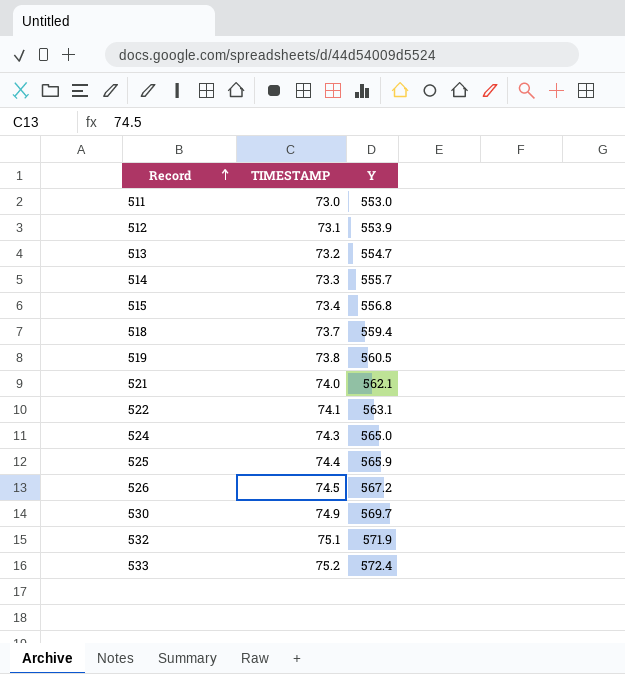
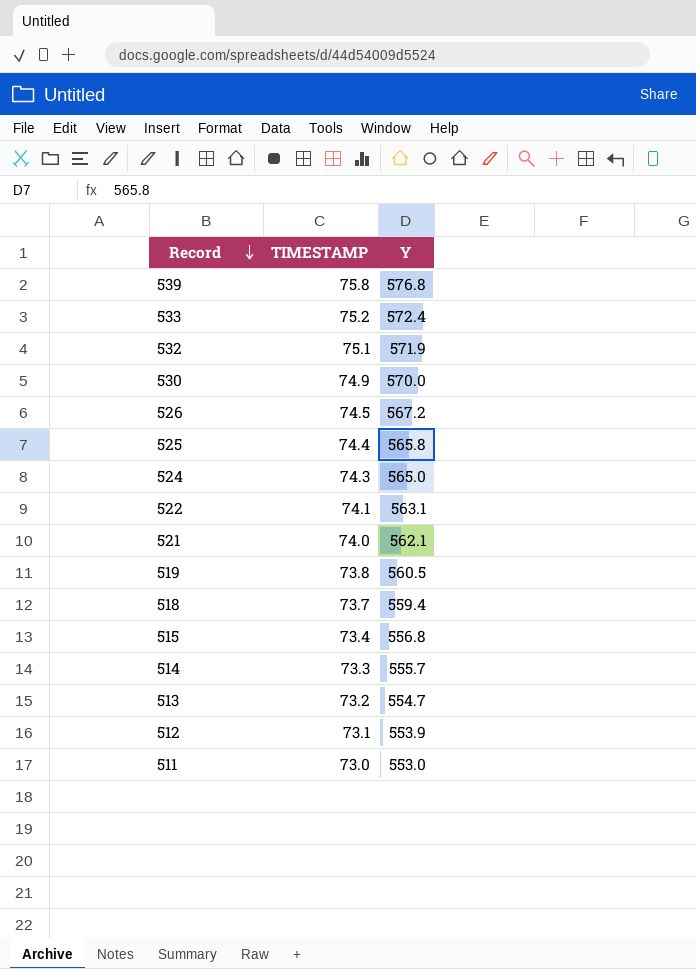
row order: Record ascending -> Record descending
row 539: none -> 75.8 | 576.8
530 | Y: 569.7 -> 570.0
525 | Y: 565.9 -> 565.8

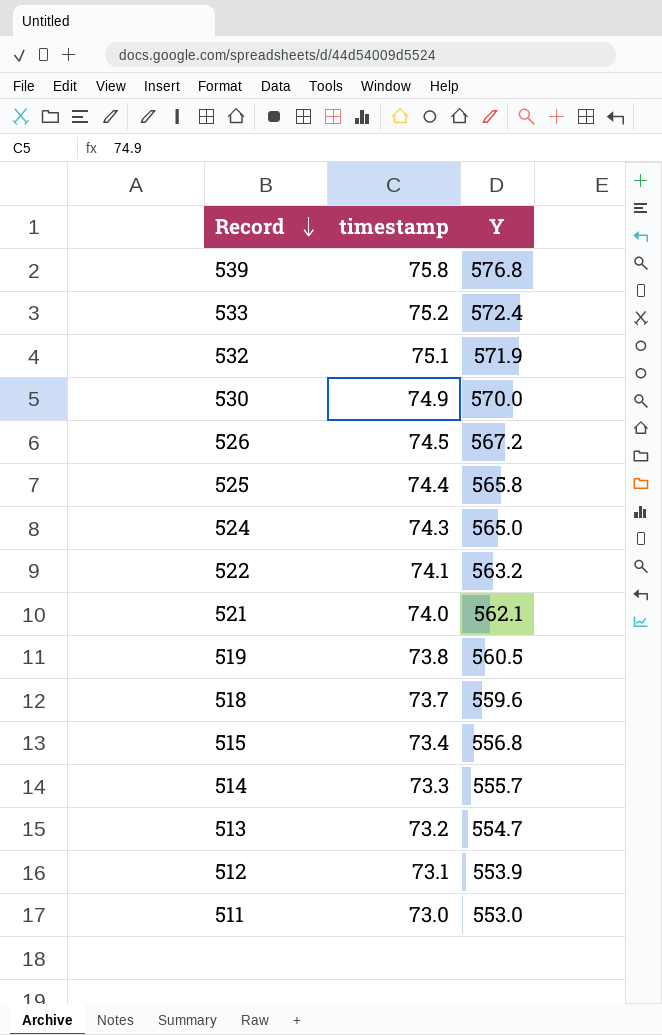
column name: TIMESTAMP -> timestamp
522 | Y: 563.1 -> 563.2
518 | Y: 559.4 -> 559.6

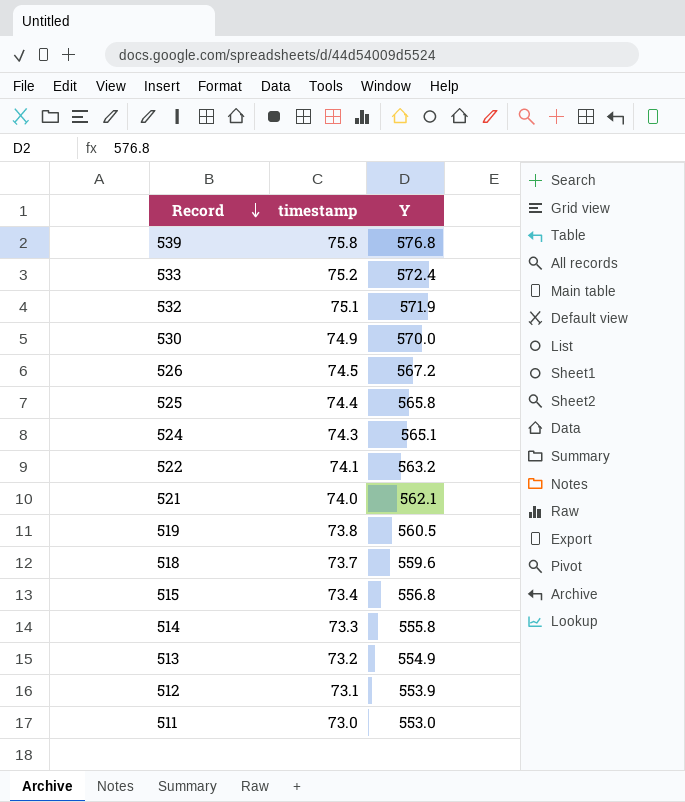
524 | Y: 565.0 -> 565.1
514 | Y: 555.7 -> 555.8
513 | Y: 554.7 -> 554.9

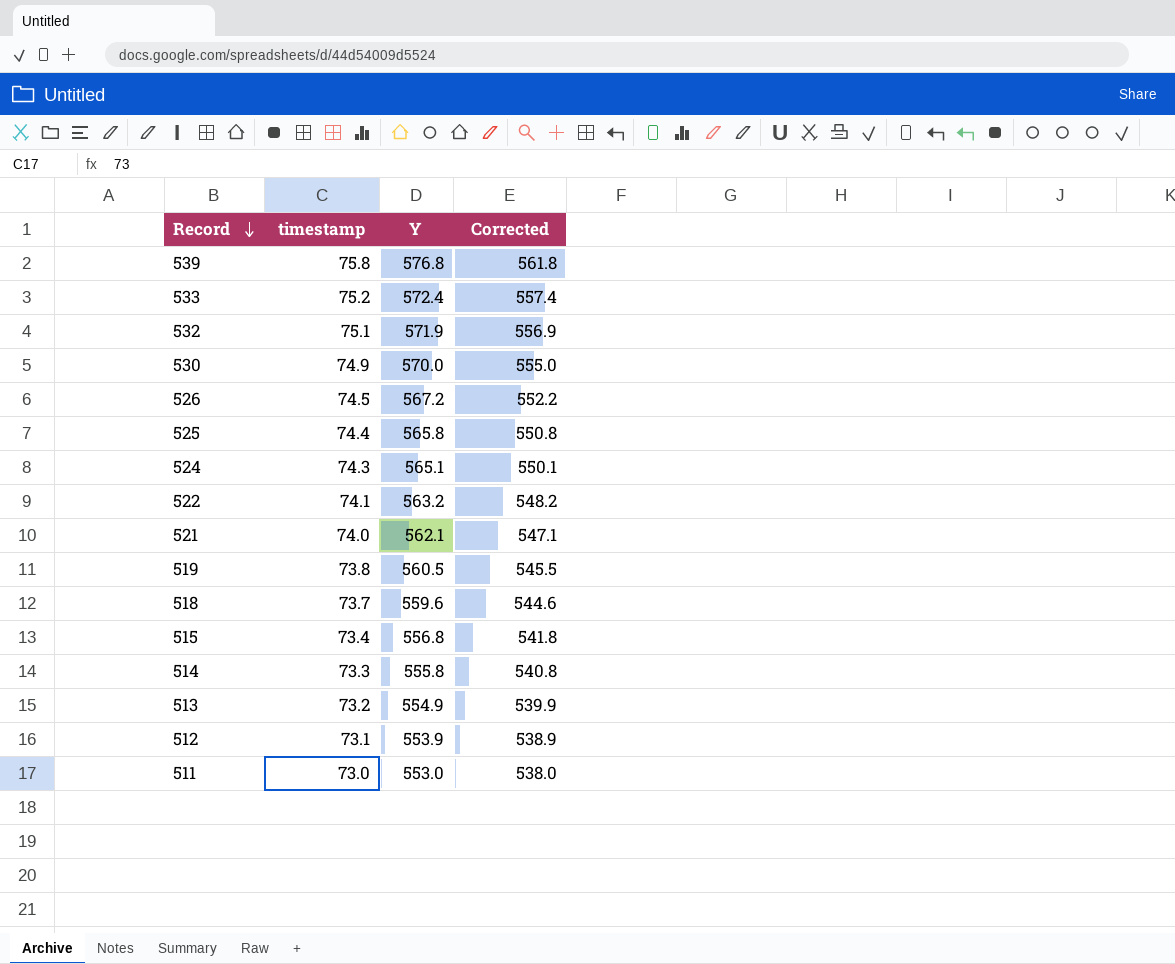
column Corrected | formula: none -> [Y] - 15

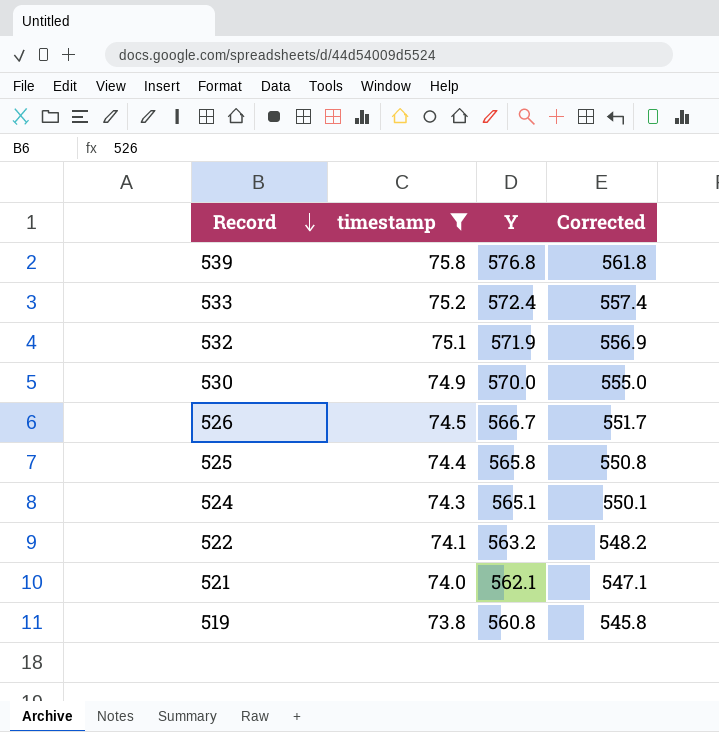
filter: none -> timestamp >= 73.8
526 | Y: 567.2 -> 566.7
526 | Corrected: 552.2 -> 551.7
519 | Y: 560.5 -> 560.8
519 | Corrected: 545.5 -> 545.8

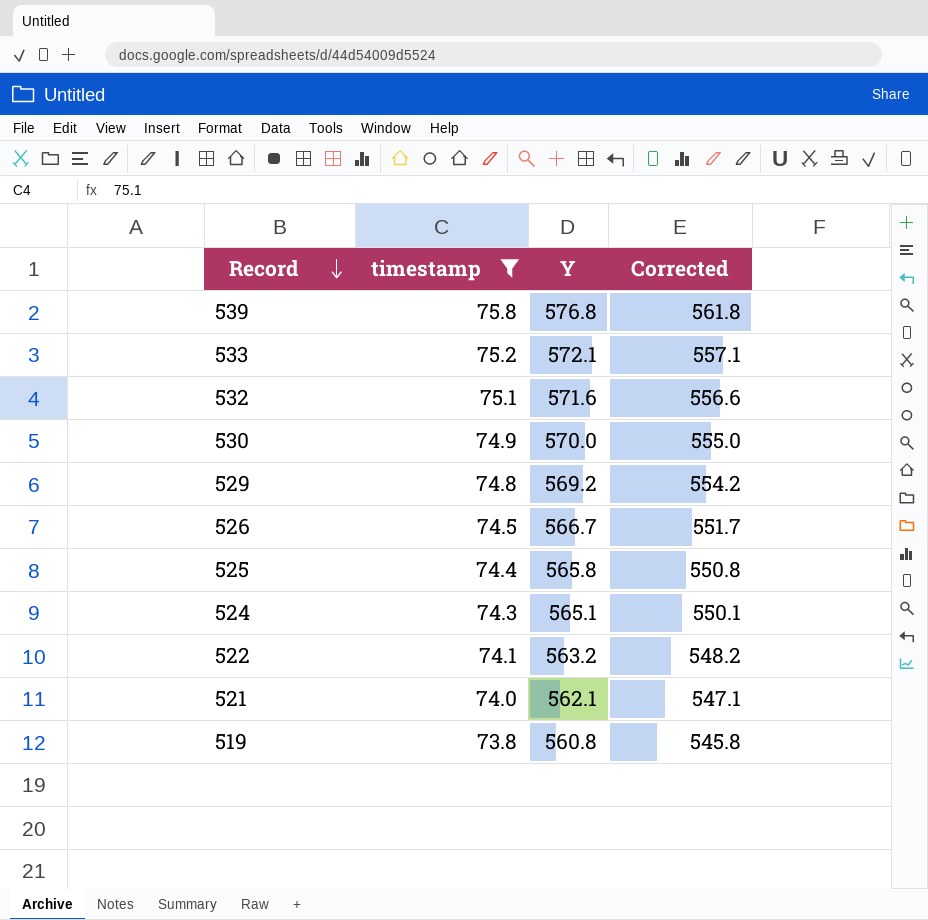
533 | Y: 572.4 -> 572.1
533 | Corrected: 557.4 -> 557.1
532 | Y: 571.9 -> 571.6
532 | Corrected: 556.9 -> 556.6
row 529: none -> 74.8 | 569.2 | 554.2

